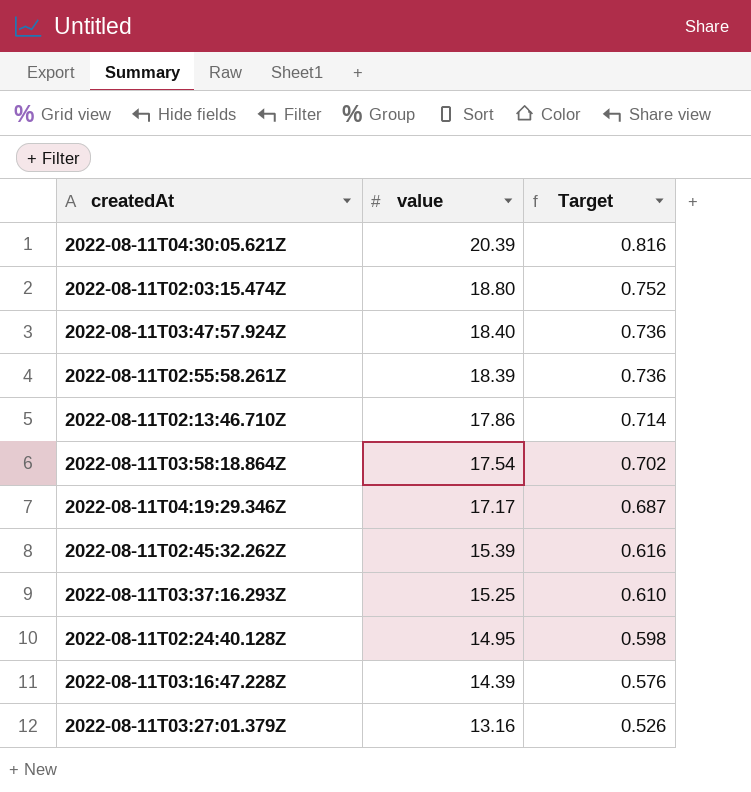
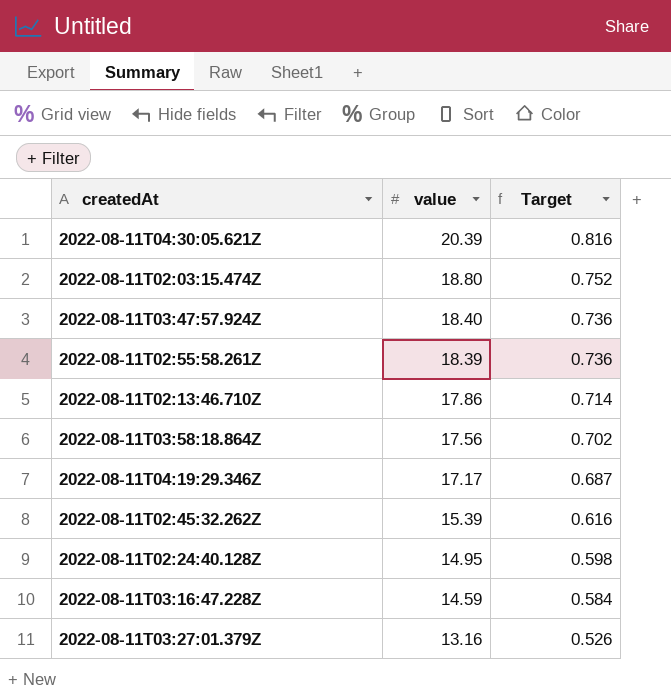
row 2022-08-11T03:37:16.293Z: 15.25 | 0.610 -> none
2022-08-11T03:58:18.864Z | value: 17.54 -> 17.56
2022-08-11T03:16:47.228Z | value: 14.39 -> 14.59
2022-08-11T03:16:47.228Z | Target: 0.576 -> 0.584

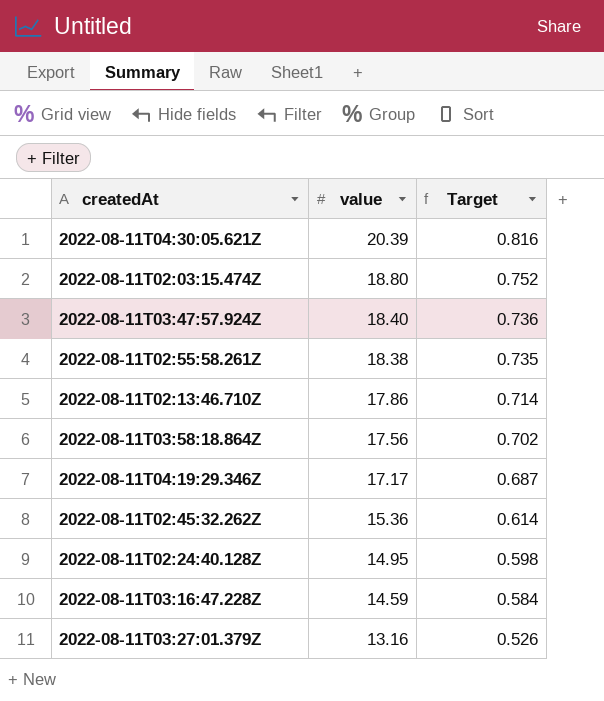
2022-08-11T02:55:58.261Z | value: 18.39 -> 18.38
2022-08-11T02:55:58.261Z | Target: 0.736 -> 0.735
2022-08-11T02:45:32.262Z | value: 15.39 -> 15.36
2022-08-11T02:45:32.262Z | Target: 0.616 -> 0.614

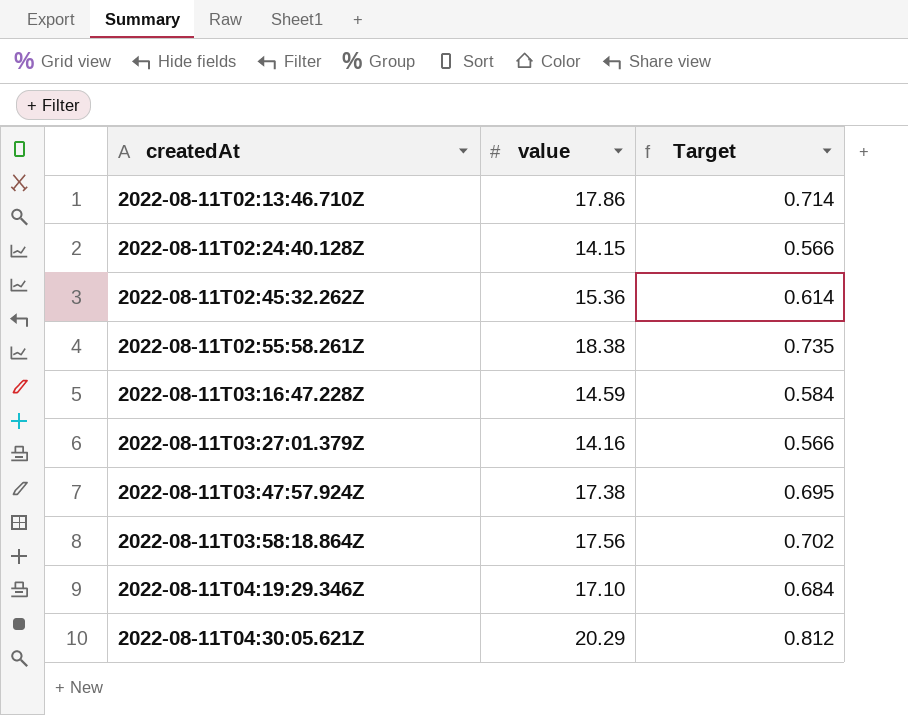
row order: value descending -> createdAt ascending
row 2022-08-11T02:03:15.474Z: 18.80 | 0.752 -> none
2022-08-11T02:24:40.128Z | value: 14.95 -> 14.15
2022-08-11T02:24:40.128Z | Target: 0.598 -> 0.566
2022-08-11T03:27:01.379Z | value: 13.16 -> 14.16
2022-08-11T03:27:01.379Z | Target: 0.526 -> 0.566
2022-08-11T03:47:57.924Z | value: 18.40 -> 17.38
2022-08-11T03:47:57.924Z | Target: 0.736 -> 0.695
2022-08-11T04:19:29.346Z | value: 17.17 -> 17.10
2022-08-11T04:19:29.346Z | Target: 0.687 -> 0.684
2022-08-11T04:30:05.621Z | value: 20.39 -> 20.29
2022-08-11T04:30:05.621Z | Target: 0.816 -> 0.812

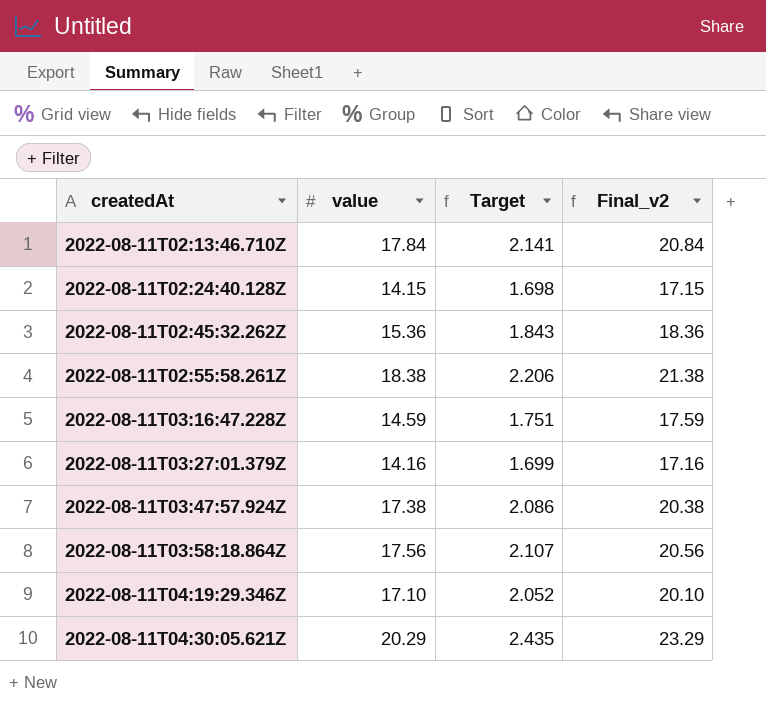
column Target | formula: [value] * 0.04 -> [value] * 0.12
column Final_v2 | formula: none -> [value] + 3
2022-08-11T02:13:46.710Z | value: 17.86 -> 17.84

